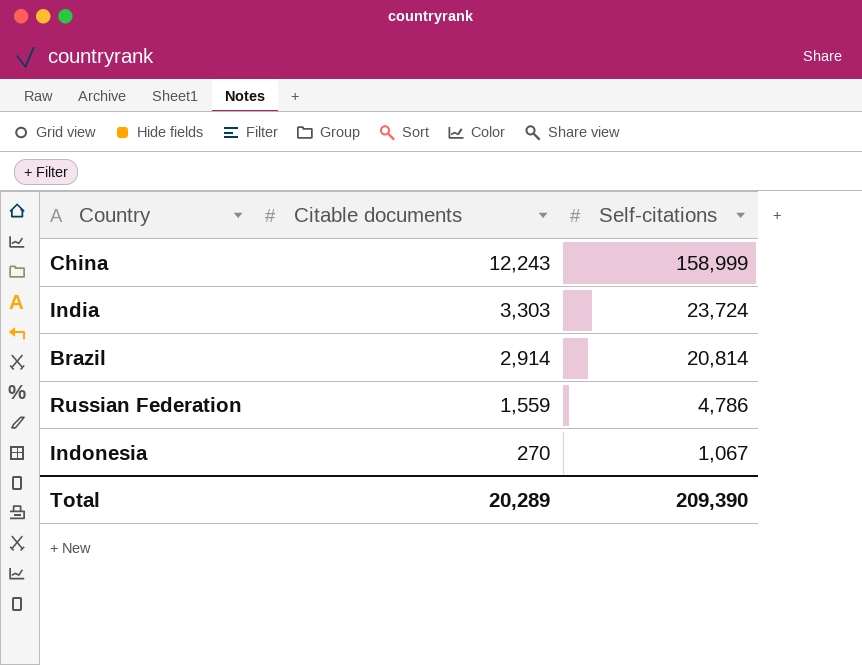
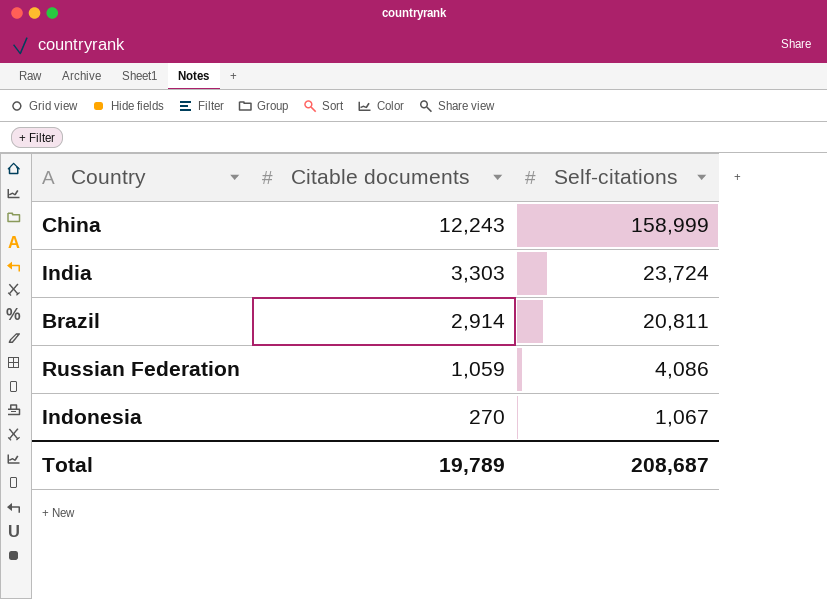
Brazil | Self-citations: 20,814 -> 20,811
Russian Federation | Citable documents: 1,559 -> 1,059
Russian Federation | Self-citations: 4,786 -> 4,086
Total | Citable documents: 20,289 -> 19,789
Total | Self-citations: 209,390 -> 208,687

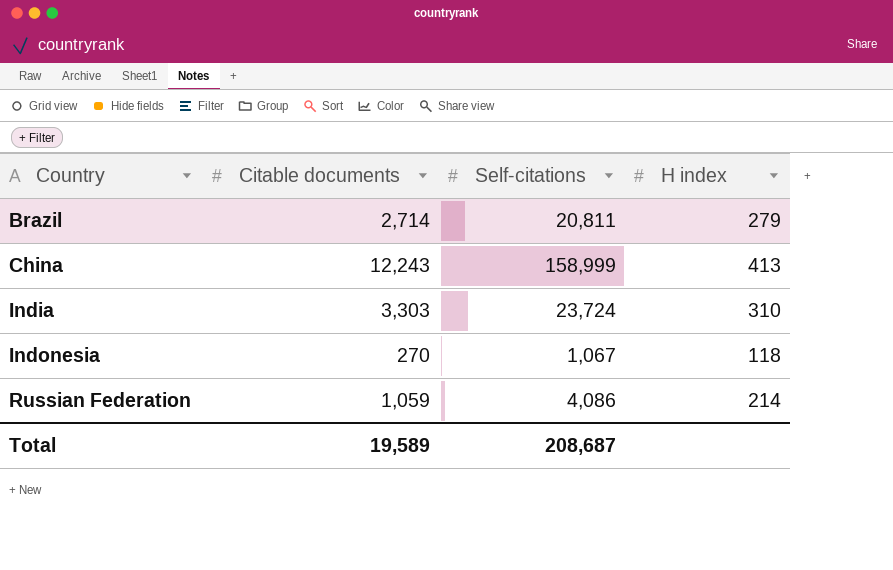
row order: Citable documents descending -> Country ascending
column H index | position: none -> 4
Brazil | Citable documents: 2,914 -> 2,714
Total | Citable documents: 19,789 -> 19,589

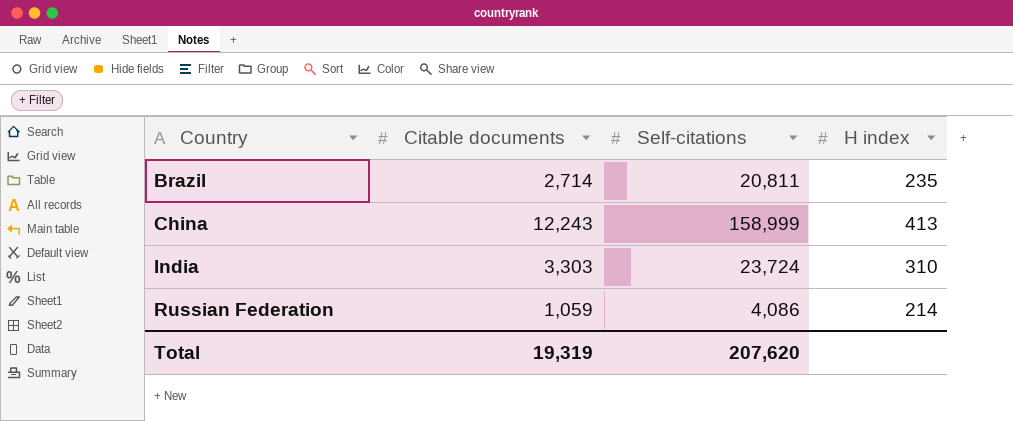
row Indonesia: 270 | 1,067 | 118 -> none
Brazil | H index: 279 -> 235
Total | Citable documents: 19,589 -> 19,319
Total | Self-citations: 208,687 -> 207,620

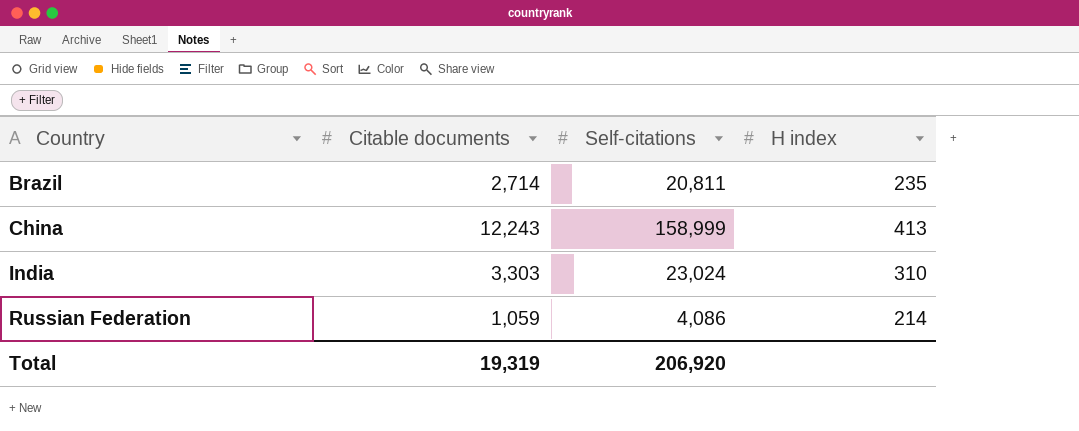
India | Self-citations: 23,724 -> 23,024
Total | Self-citations: 207,620 -> 206,920

